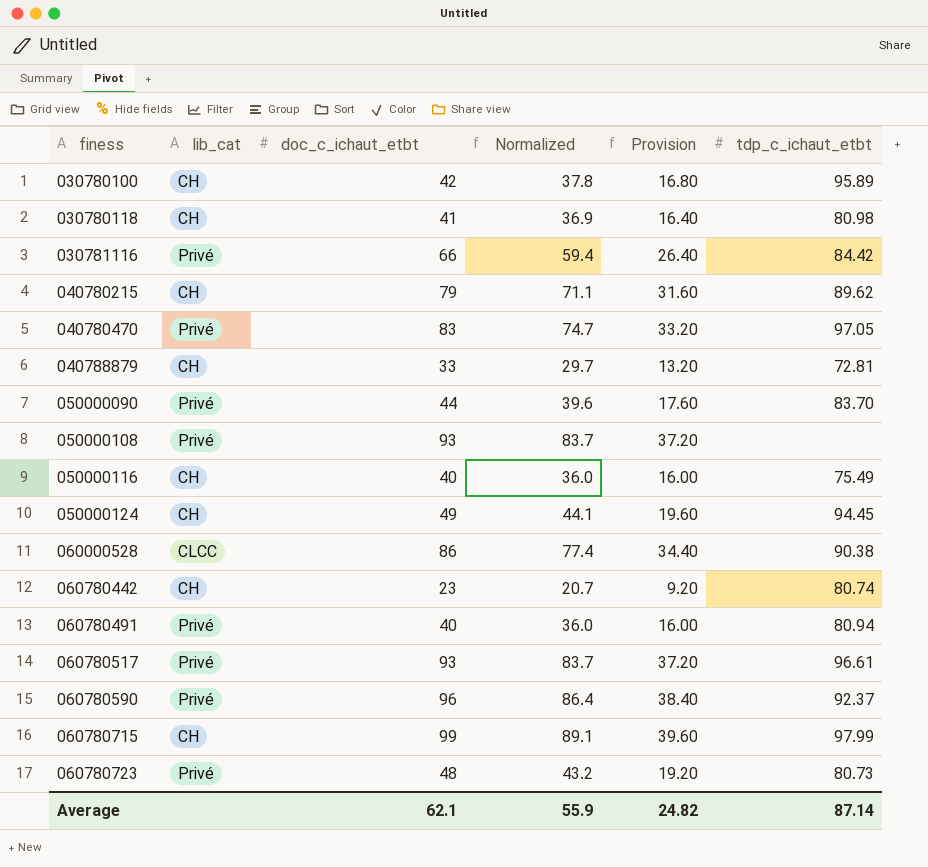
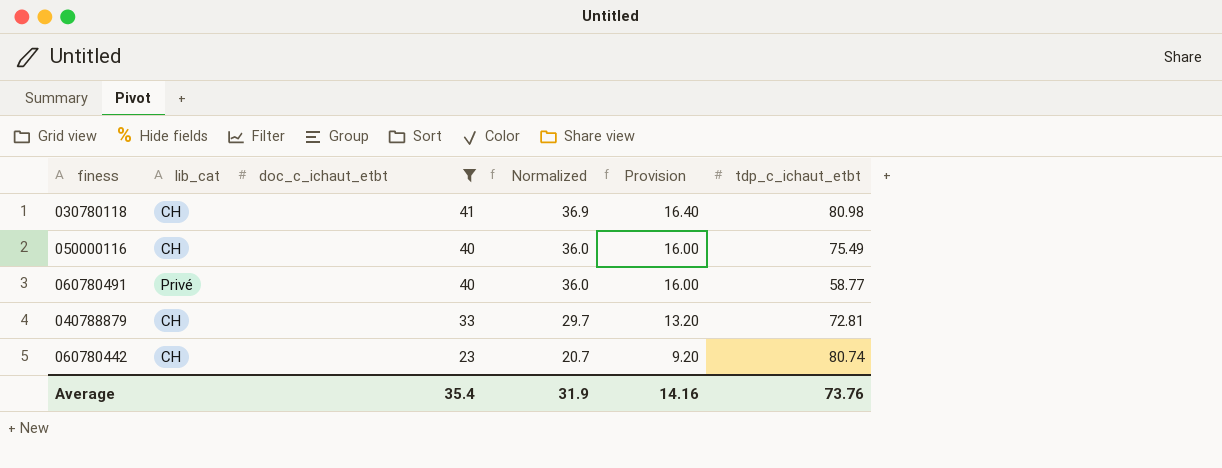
filter: none -> doc_c_ichaut_etbt <= 41
row order: finess ascending -> doc_c_ichaut_etbt descending
060780491 | tdp_c_ichaut_etbt: 80.94 -> 58.77
Average | doc_c_ichaut_etbt: 62.1 -> 35.4
Average | Normalized: 55.9 -> 31.9
Average | Provision: 24.82 -> 14.16
Average | tdp_c_ichaut_etbt: 87.14 -> 73.76

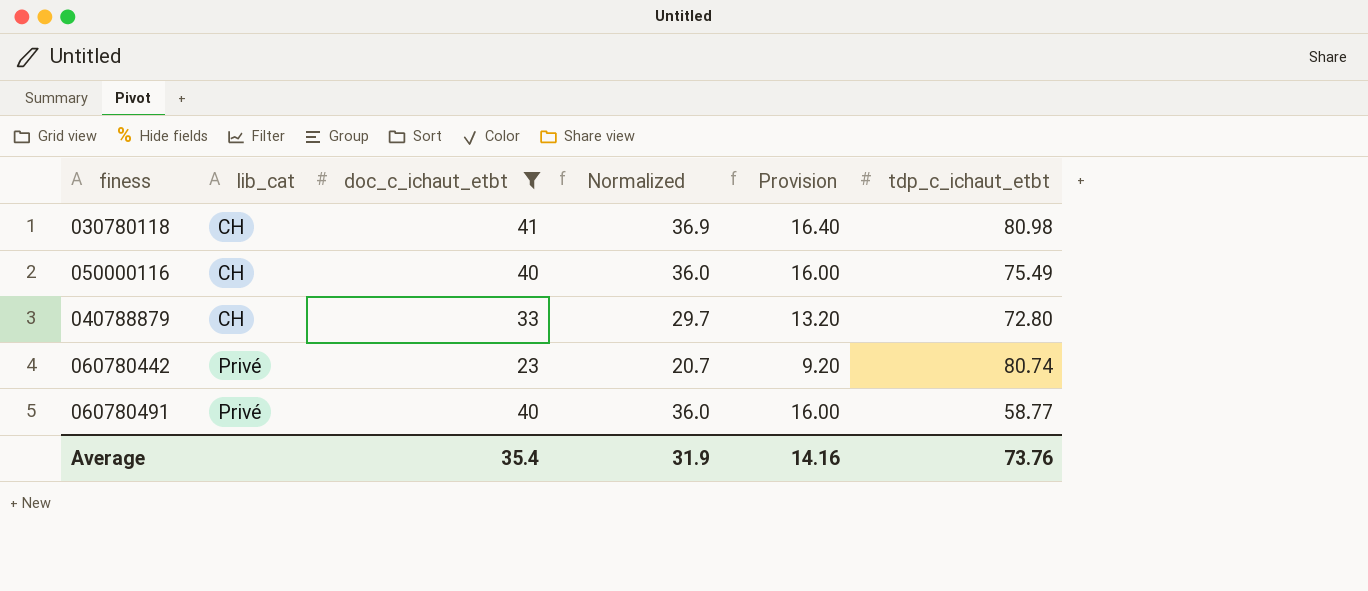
row order: doc_c_ichaut_etbt descending -> lib_cat ascending
040788879 | tdp_c_ichaut_etbt: 72.81 -> 72.80
060780442 | lib_cat: CH -> Privé

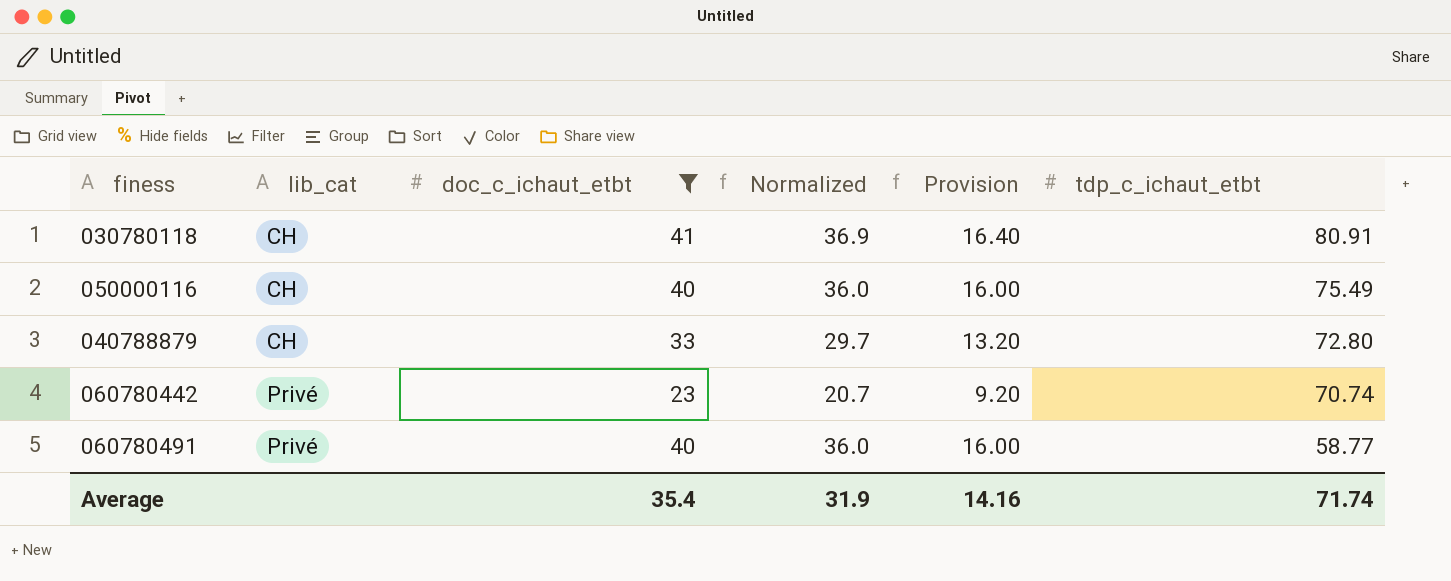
030780118 | tdp_c_ichaut_etbt: 80.98 -> 80.91
060780442 | tdp_c_ichaut_etbt: 80.74 -> 70.74
Average | tdp_c_ichaut_etbt: 73.76 -> 71.74

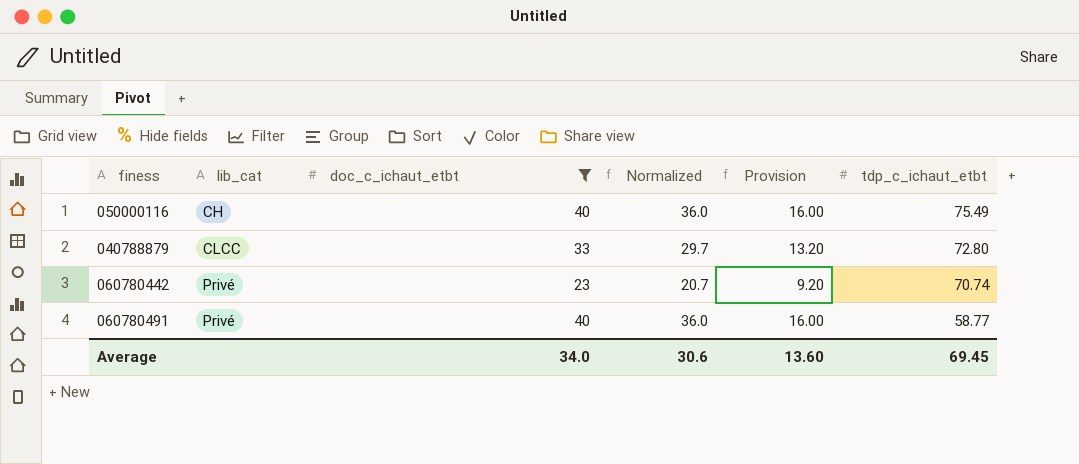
row 030780118: CH | 41 | 36.9 | 16.40 | 80.91 -> none
040788879 | lib_cat: CH -> CLCC
Average | doc_c_ichaut_etbt: 35.4 -> 34.0
Average | Normalized: 31.9 -> 30.6
Average | Provision: 14.16 -> 13.60
Average | tdp_c_ichaut_etbt: 71.74 -> 69.45

